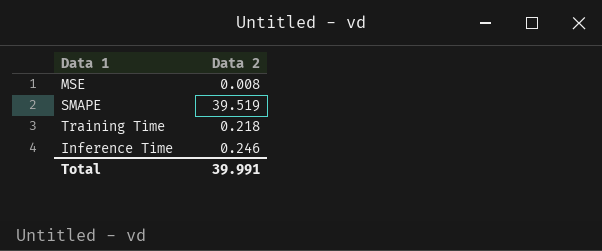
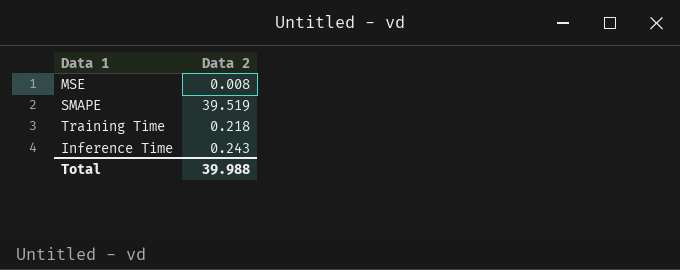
Inference Time | Data 2: 0.246 -> 0.243
Total | Data 2: 39.991 -> 39.988

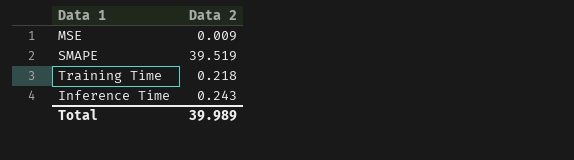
MSE | Data 2: 0.008 -> 0.009
Total | Data 2: 39.988 -> 39.989

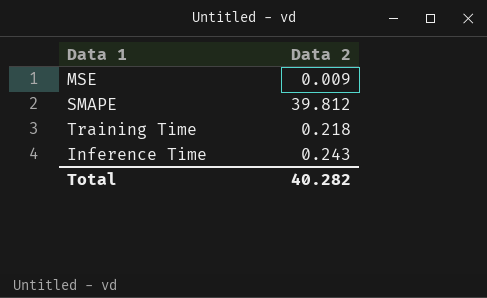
SMAPE | Data 2: 39.519 -> 39.812
Total | Data 2: 39.989 -> 40.282

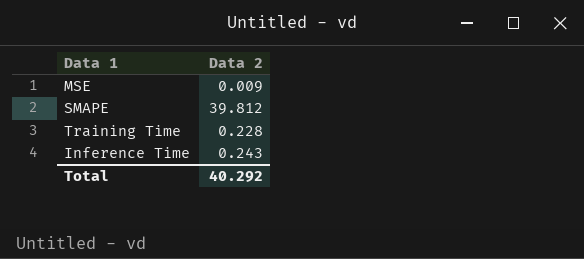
Training Time | Data 2: 0.218 -> 0.228
Total | Data 2: 40.282 -> 40.292

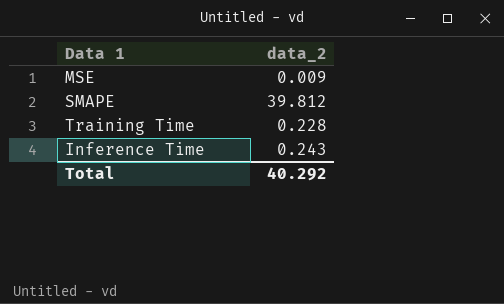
column name: Data 2 -> data_2

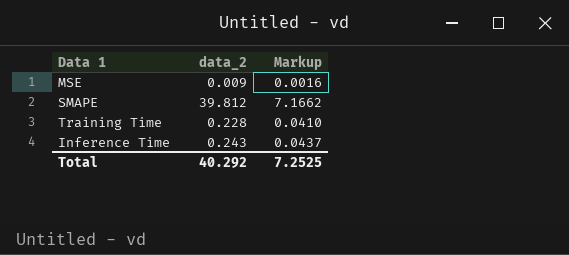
column Markup | formula: none -> [data_2] * 0.18

